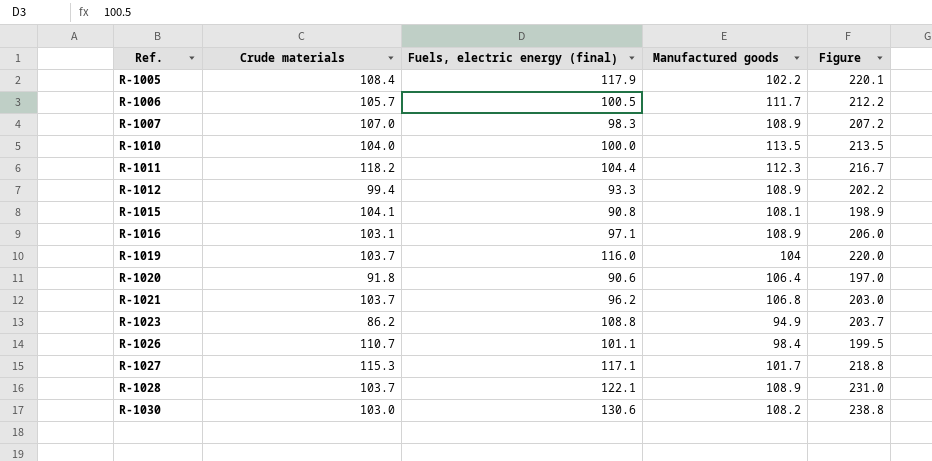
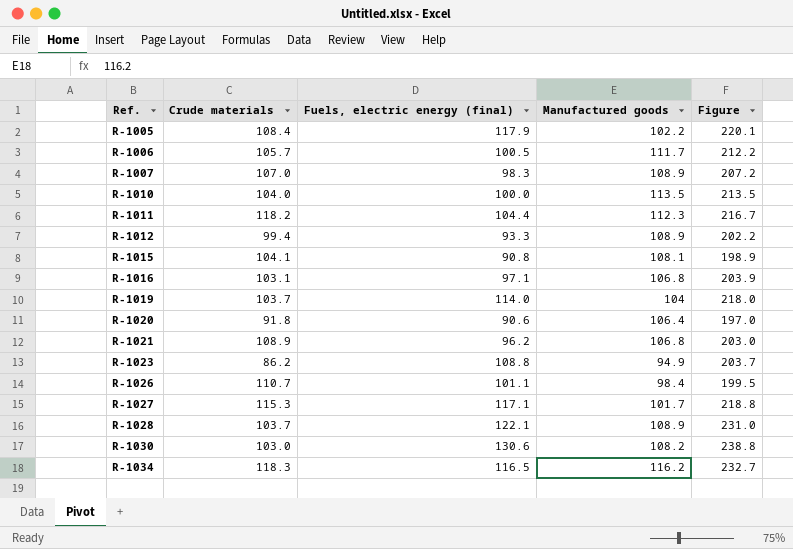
R-1016 | Manufactured goods: 108.9 -> 106.8
R-1016 | Figure: 206.0 -> 203.9
R-1019 | Fuels, electric energy (final): 116.0 -> 114.0
R-1019 | Figure: 220.0 -> 218.0
R-1021 | Crude materials: 103.7 -> 108.9
row R-1034: none -> 118.3 | 116.5 | 116.2 | 232.7

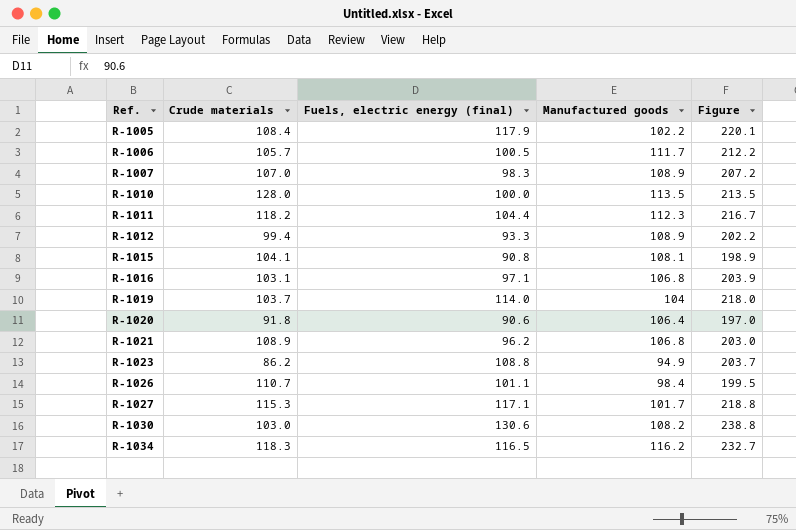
row R-1028: 103.7 | 122.1 | 108.9 | 231.0 -> none
R-1010 | Crude materials: 104.0 -> 128.0

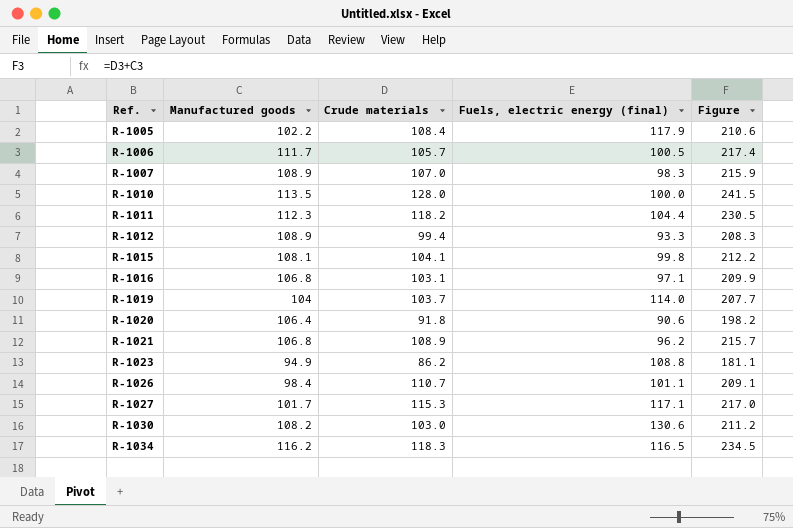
column Manufactured goods | position: 4 -> 2
column Figure | formula: [Fuels, electric energy (final)] + [Manufactured goods] -> [Manufactured goods] + [Crude materials]
R-1015 | Fuels, electric energy (final): 90.8 -> 99.8

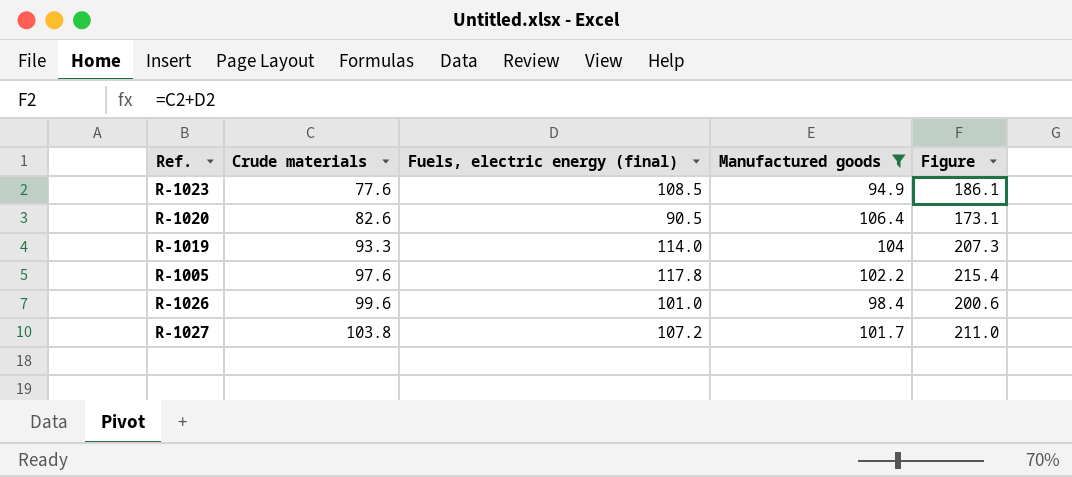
filter: none -> Manufactured goods <= 106.4
row order: Ref. ascending -> Crude materials ascending
column Manufactured goods | position: 2 -> 4
column Figure | formula: [Manufactured goods] + [Crude materials] -> [Crude materials] + [Fuels, electric energy (final)]
R-1023 | Crude materials: 86.2 -> 77.6
R-1023 | Fuels, electric energy (final): 108.8 -> 108.5
R-1020 | Crude materials: 91.8 -> 82.6
R-1020 | Fuels, electric energy (final): 90.6 -> 90.5
R-1019 | Crude materials: 103.7 -> 93.3
R-1005 | Crude materials: 108.4 -> 97.6
R-1005 | Fuels, electric energy (final): 117.9 -> 117.8
R-1026 | Crude materials: 110.7 -> 99.6
R-1026 | Fuels, electric energy (final): 101.1 -> 101.0
R-1027 | Crude materials: 115.3 -> 103.8
R-1027 | Fuels, electric energy (final): 117.1 -> 107.2

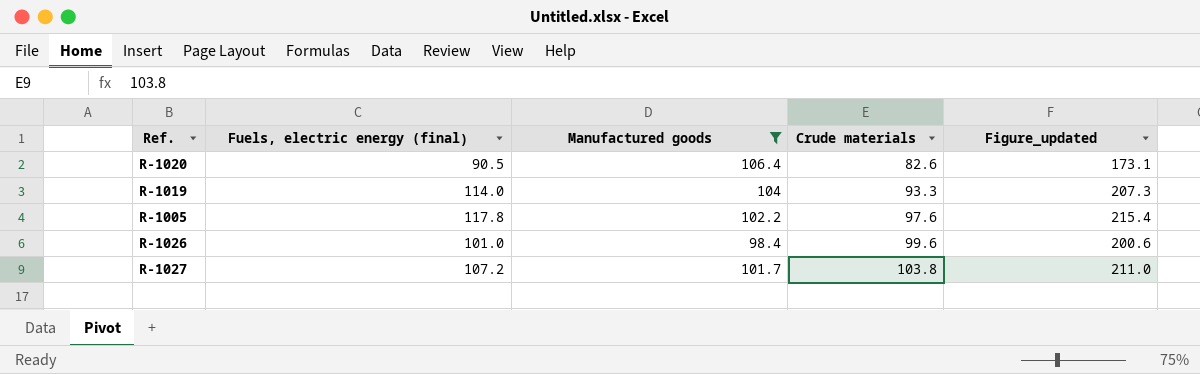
column Crude materials | position: 2 -> 4
column name: Figure -> Figure_updated
row R-1023: 77.6 | 108.5 | 94.9 | 186.1 -> none

